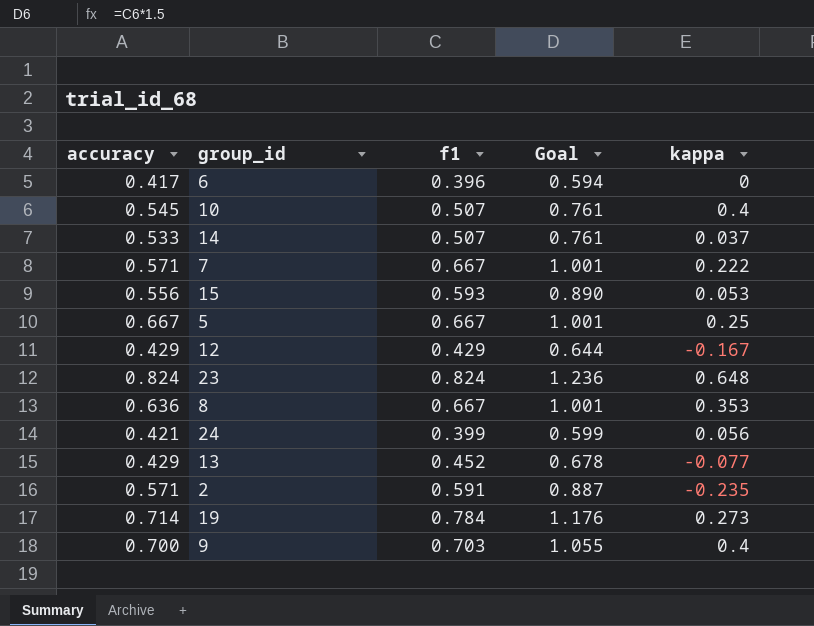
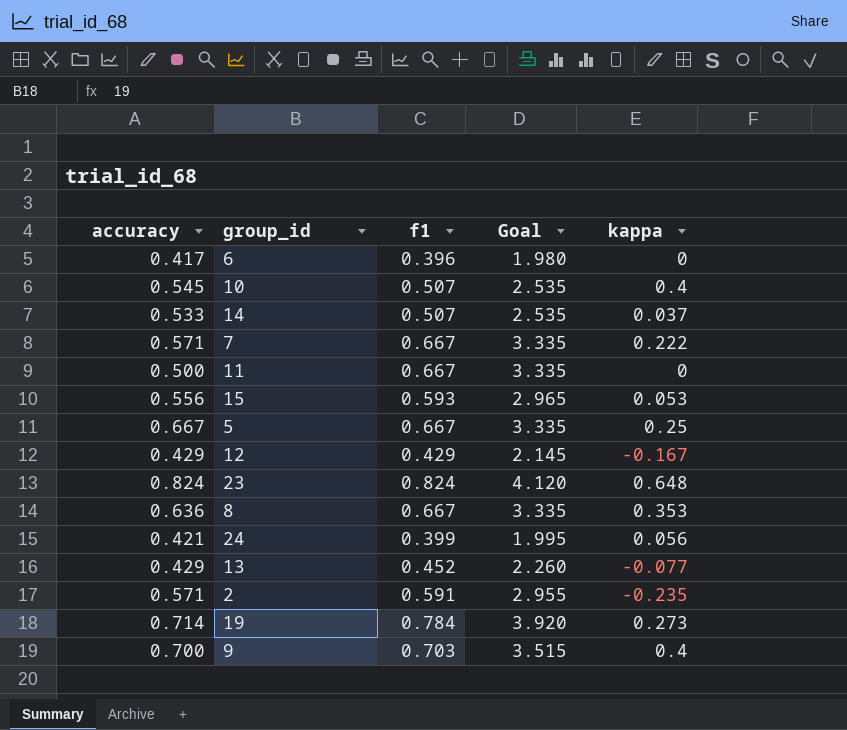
column Goal | formula: [f1] * 1.5 -> [f1] * 5
row 11: none -> 0.500 | 0.667 | 3.335 | 0

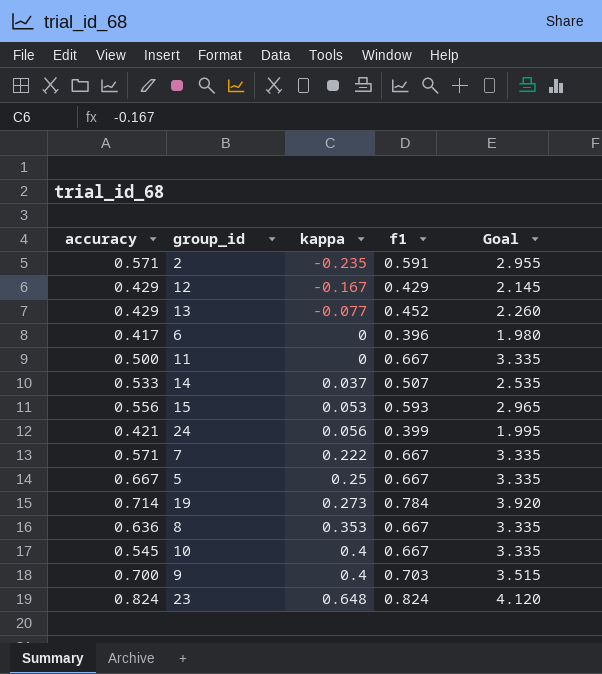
row order: none -> kappa ascending
column kappa | position: 5 -> 3
10 | f1: 0.507 -> 0.667
10 | Goal: 2.535 -> 3.335

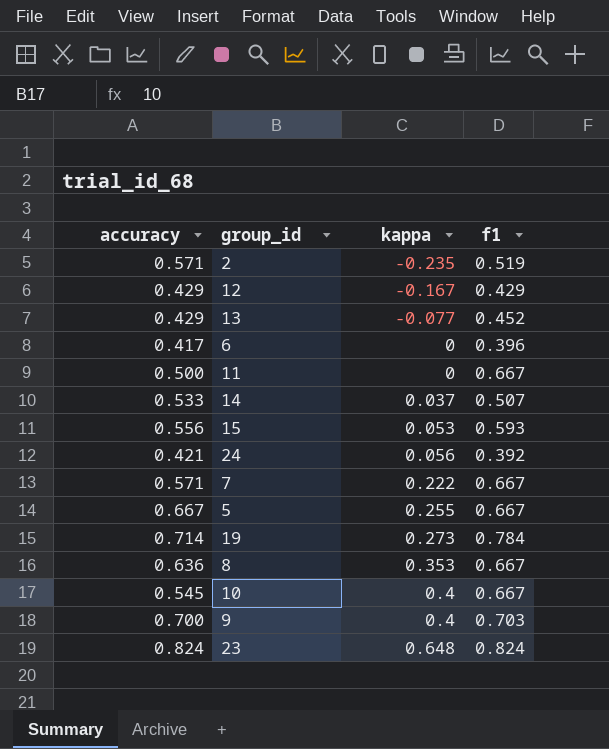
column Goal | formula: [f1] * 5 -> none
2 | f1: 0.591 -> 0.519
24 | f1: 0.399 -> 0.392
5 | kappa: 0.25 -> 0.255

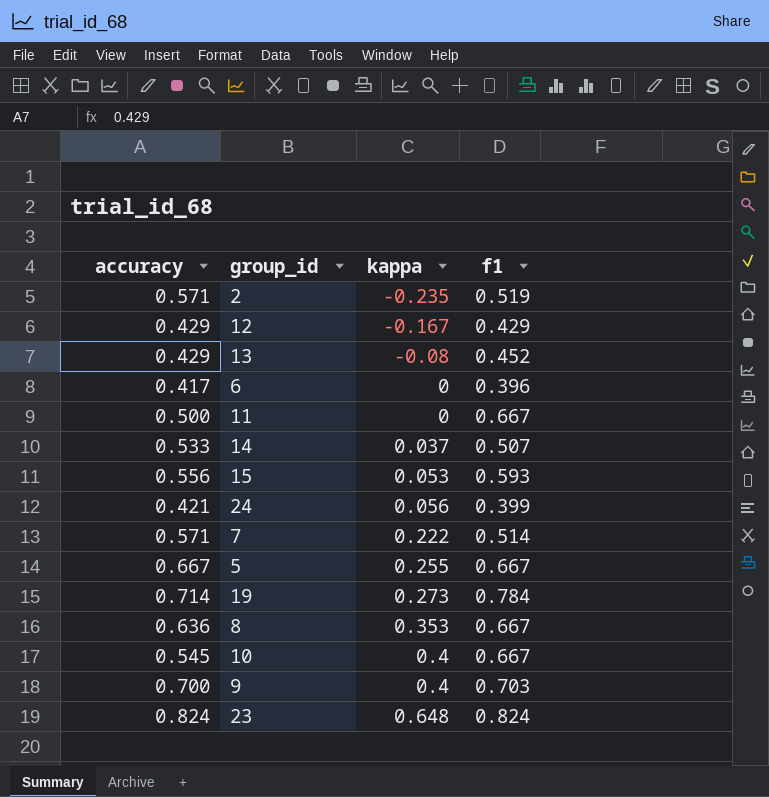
13 | kappa: -0.077 -> -0.08
24 | f1: 0.392 -> 0.399
7 | f1: 0.667 -> 0.514

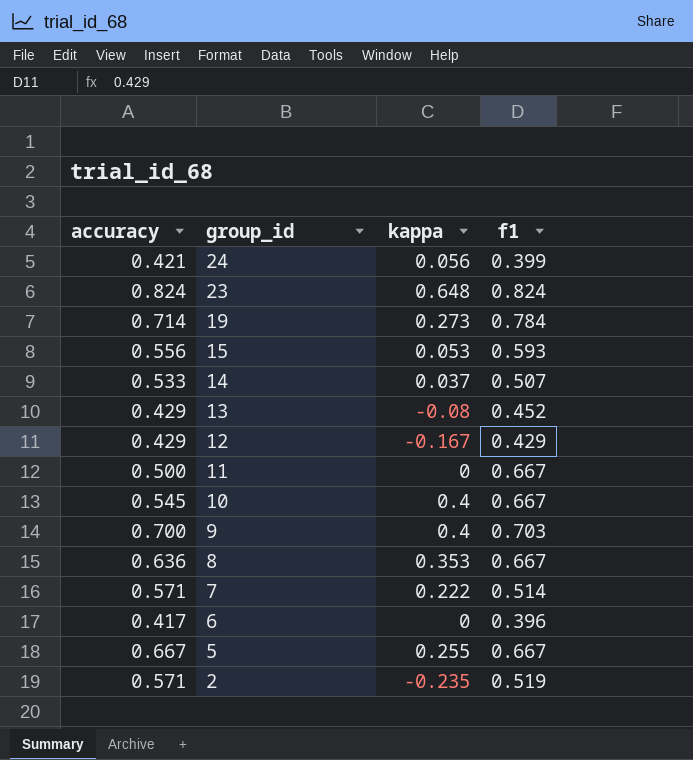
row order: kappa ascending -> group_id descending

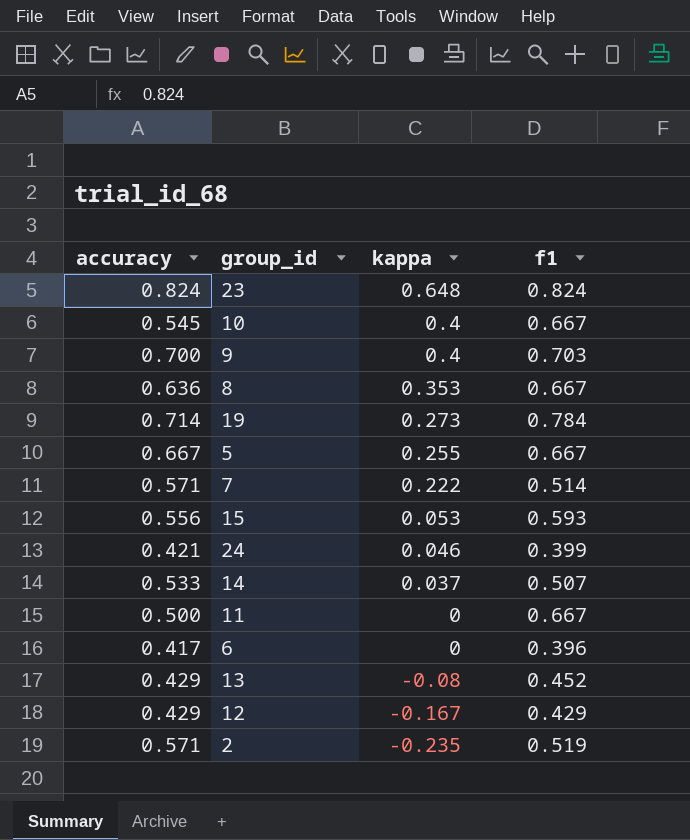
row order: group_id descending -> kappa descending
24 | kappa: 0.056 -> 0.046

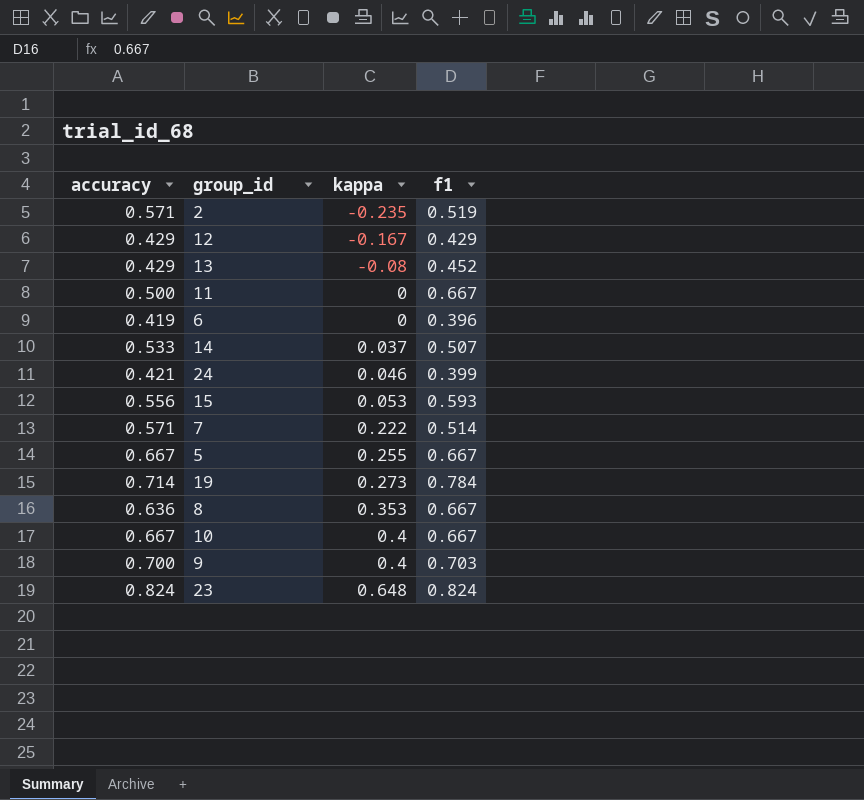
row order: kappa descending -> kappa ascending
6 | accuracy: 0.417 -> 0.419
10 | accuracy: 0.545 -> 0.667

